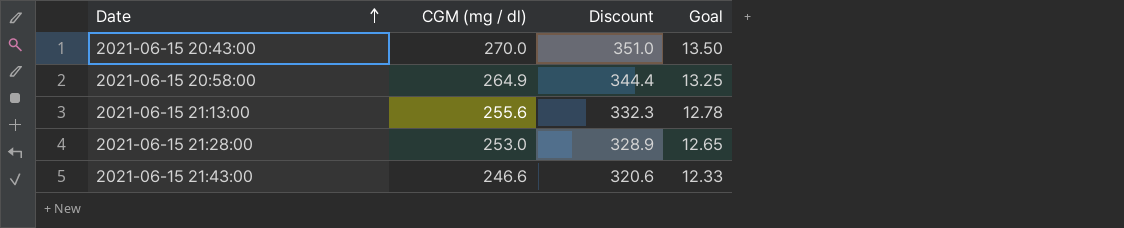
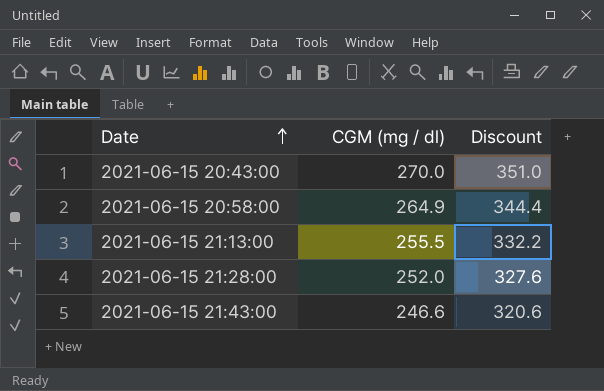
column Goal | formula: [CGM (mg / dl)] * 0.05 -> none
2021-06-15 21:13:00 | CGM (mg / dl): 255.6 -> 255.5
2021-06-15 21:13:00 | Discount: 332.3 -> 332.2
2021-06-15 21:28:00 | CGM (mg / dl): 253.0 -> 252.0
2021-06-15 21:28:00 | Discount: 328.9 -> 327.6

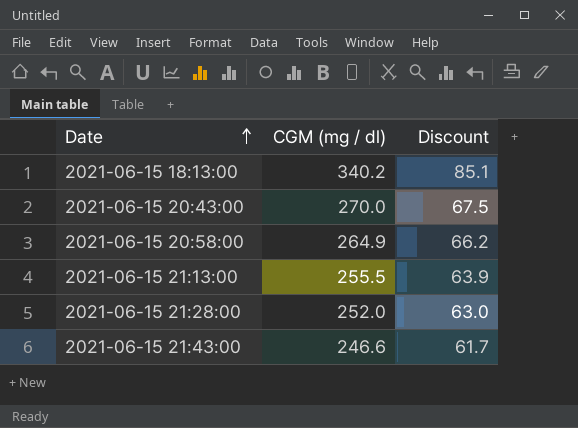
column Discount | formula: [CGM (mg / dl)] * 1.3 -> [CGM (mg / dl)] * 0.25
row 2021-06-15 18:13:00: none -> 340.2 | 85.1

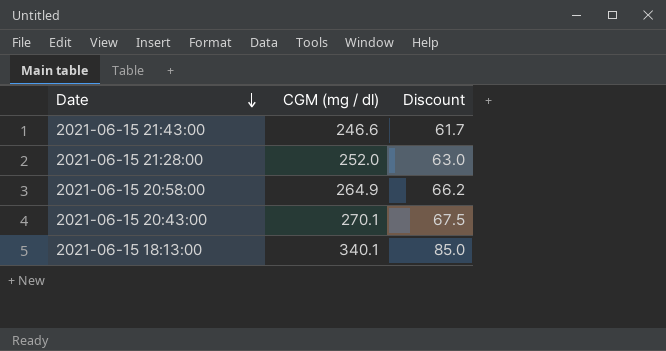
row order: Date ascending -> Date descending
row 2021-06-15 21:13:00: 255.5 | 63.9 -> none
2021-06-15 20:43:00 | CGM (mg / dl): 270.0 -> 270.1
2021-06-15 18:13:00 | CGM (mg / dl): 340.2 -> 340.1
2021-06-15 18:13:00 | Discount: 85.1 -> 85.0

